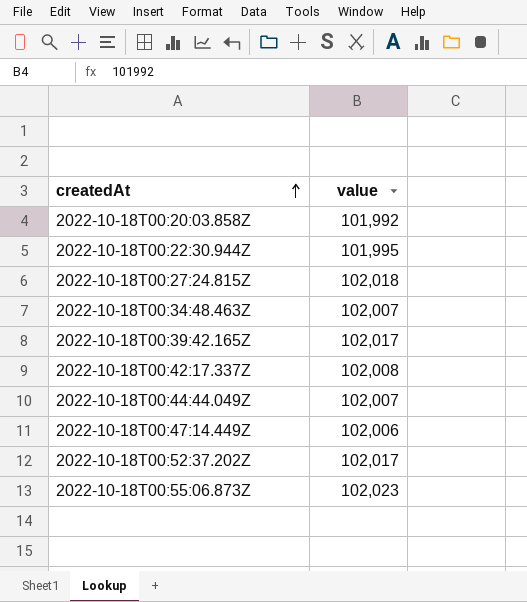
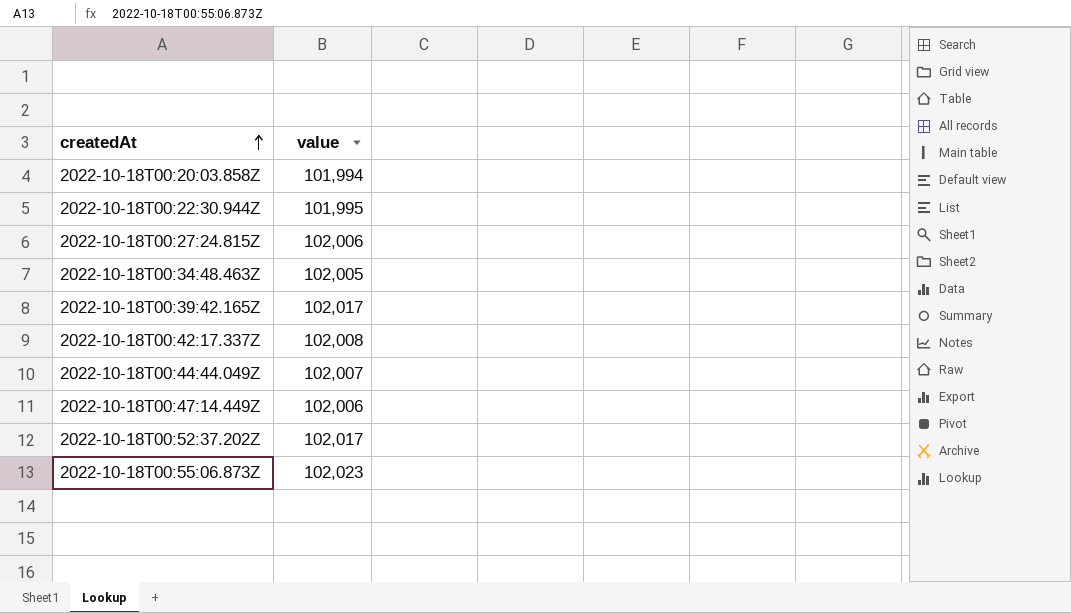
2022-10-18T00:20:03.858Z | value: 101,992 -> 101,994
2022-10-18T00:27:24.815Z | value: 102,018 -> 102,006
2022-10-18T00:34:48.463Z | value: 102,007 -> 102,005

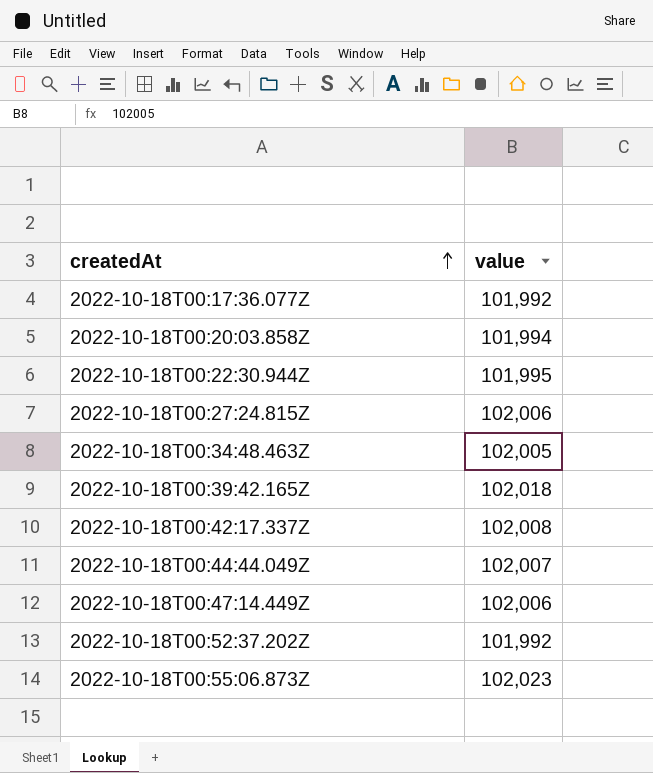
row 2022-10-18T00:17:36.077Z: none -> 101,992
2022-10-18T00:39:42.165Z | value: 102,017 -> 102,018
2022-10-18T00:52:37.202Z | value: 102,017 -> 101,992

